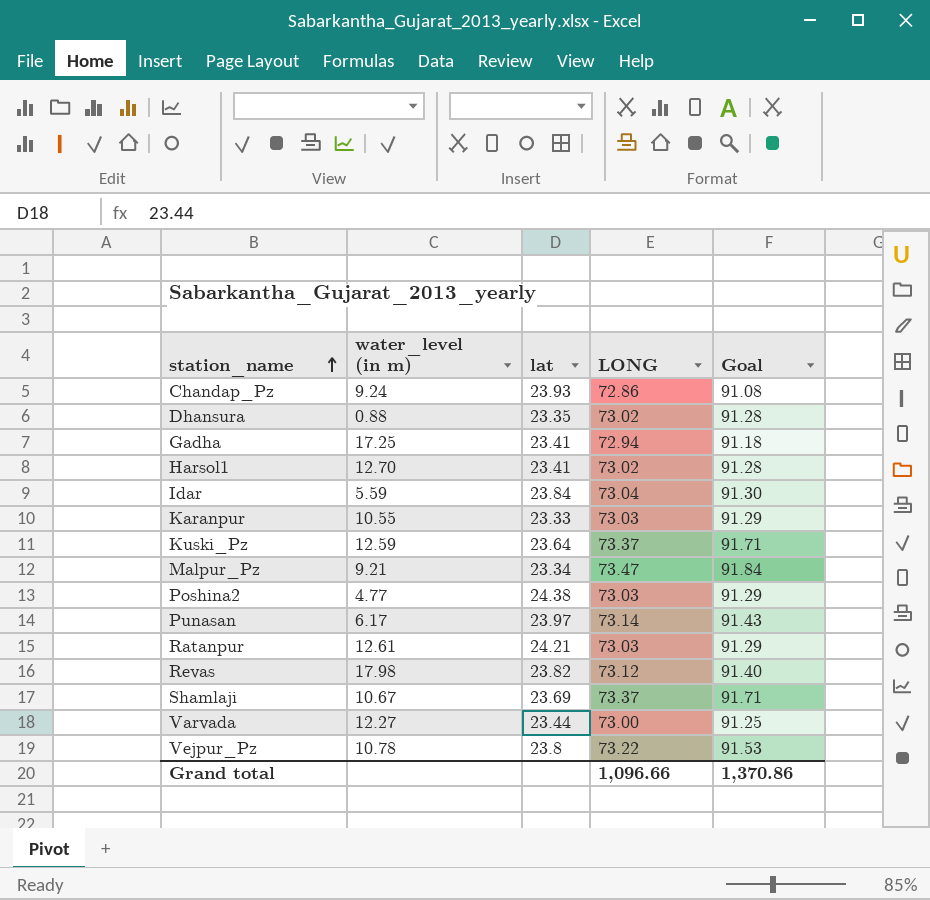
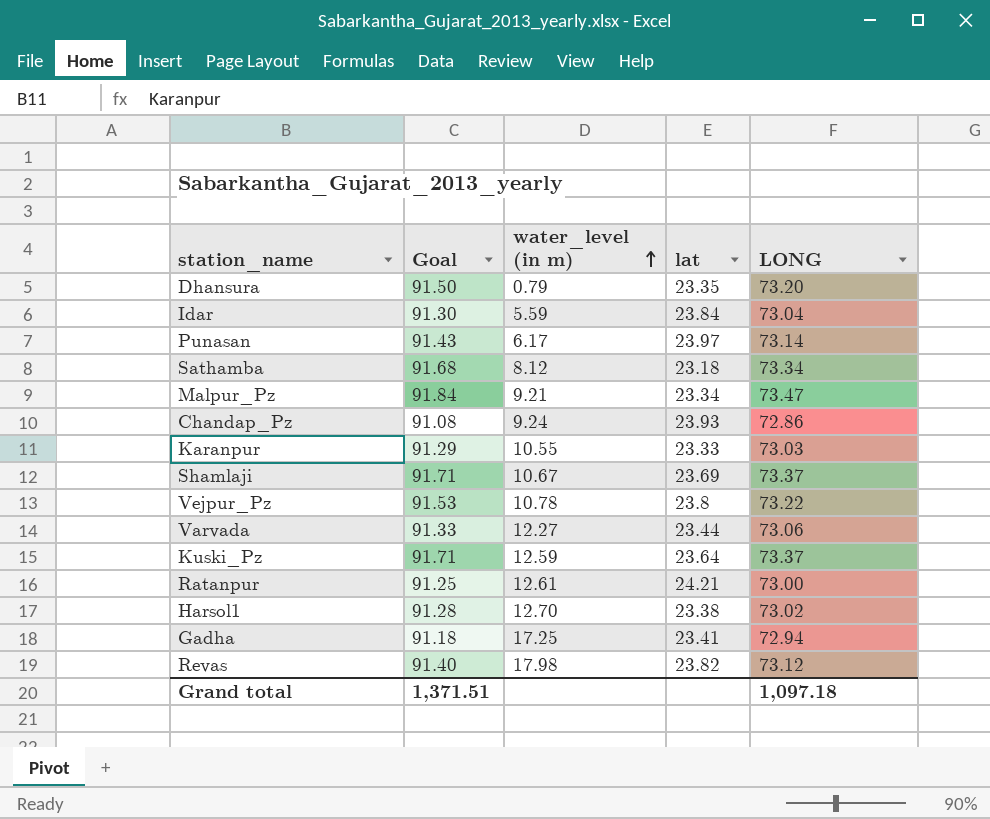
row order: station_name ascending -> water_level (in m) ascending
column Goal | position: 5 -> 2
row Poshina2: 4.77 | 24.38 | 73.03 | 91.29 -> none
Dhansura | Goal: 91.28 -> 91.50
Dhansura | water_level (in m): 0.88 -> 0.79
Dhansura | LONG: 73.02 -> 73.20
row Sathamba: none -> 91.68 | 8.12 | 23.18 | 73.34
Varvada | Goal: 91.25 -> 91.33
Varvada | LONG: 73.00 -> 73.06
Ratanpur | Goal: 91.29 -> 91.25
Ratanpur | LONG: 73.03 -> 73.00
Harsol1 | lat: 23.41 -> 23.38
Grand total | Goal: 1,370.86 -> 1,371.51
Grand total | LONG: 1,096.66 -> 1,097.18

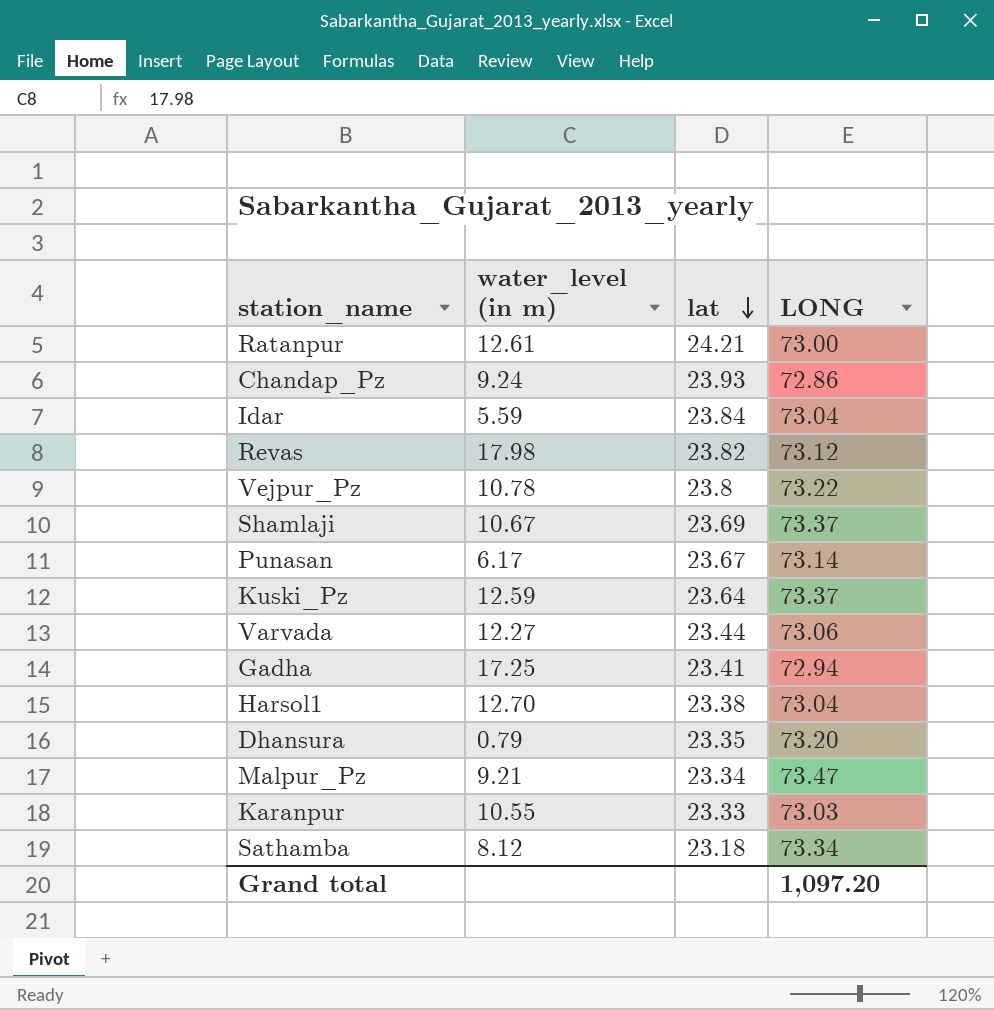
row order: water_level (in m) ascending -> lat descending
column Goal | formula: [LONG] * 1.25 -> none
Punasan | lat: 23.97 -> 23.67
Harsol1 | LONG: 73.02 -> 73.04
Grand total | LONG: 1,097.18 -> 1,097.20

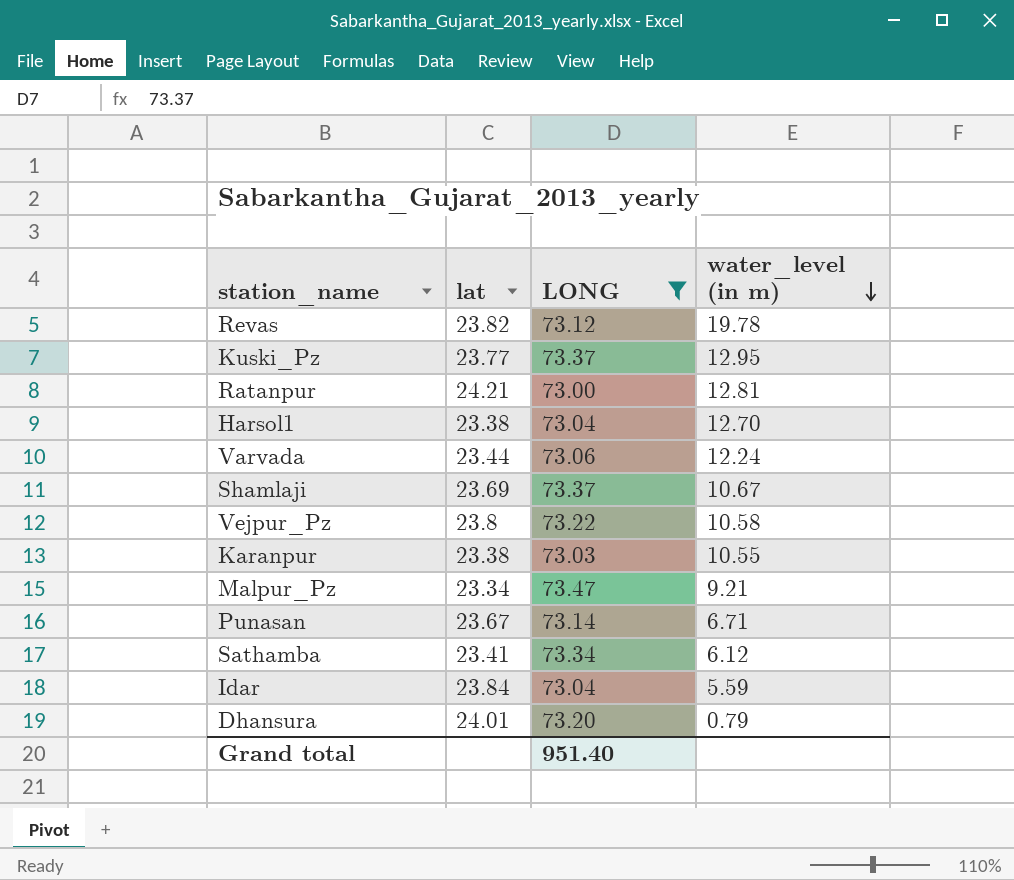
filter: none -> LONG >= 73.00
row order: lat descending -> water_level (in m) descending
column water_level (in m) | position: 2 -> 4
Revas | water_level (in m): 17.98 -> 19.78
Kuski_Pz | lat: 23.64 -> 23.77
Kuski_Pz | water_level (in m): 12.59 -> 12.95
Ratanpur | water_level (in m): 12.61 -> 12.81
Varvada | water_level (in m): 12.27 -> 12.24
Vejpur_Pz | water_level (in m): 10.78 -> 10.58
Karanpur | lat: 23.33 -> 23.38
Punasan | water_level (in m): 6.17 -> 6.71
Sathamba | lat: 23.18 -> 23.41
Sathamba | water_level (in m): 8.12 -> 6.12
Dhansura | lat: 23.35 -> 24.01
Grand total | LONG: 1,097.20 -> 951.40

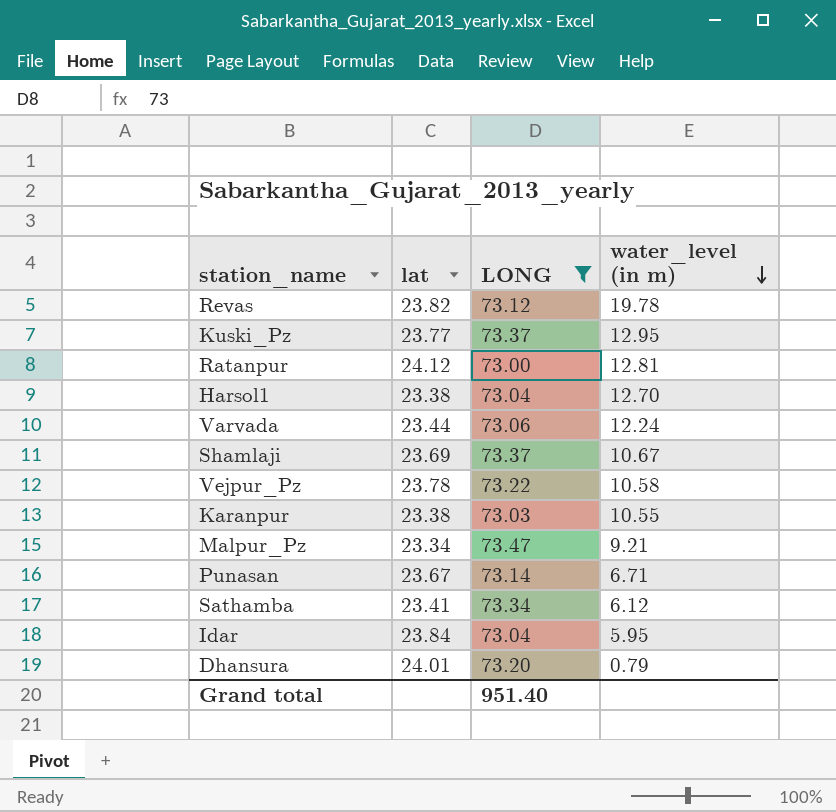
Ratanpur | lat: 24.21 -> 24.12
Vejpur_Pz | lat: 23.8 -> 23.78
Idar | water_level (in m): 5.59 -> 5.95

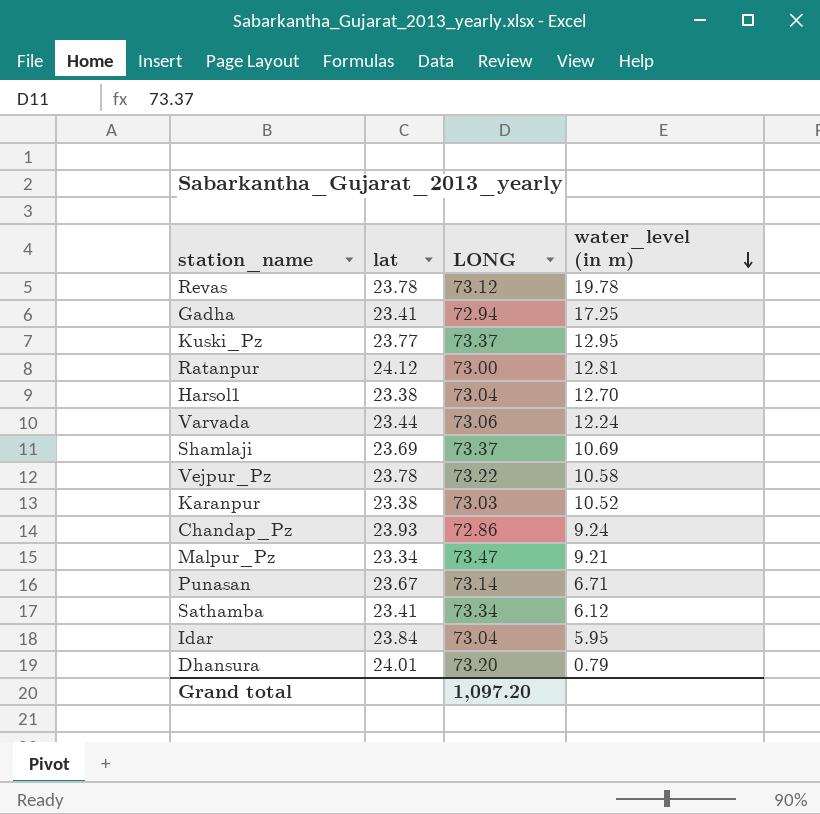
filter: LONG >= 73.00 -> none
Revas | lat: 23.82 -> 23.78
Shamlaji | water_level (in m): 10.67 -> 10.69
Karanpur | water_level (in m): 10.55 -> 10.52
Grand total | LONG: 951.40 -> 1,097.20

